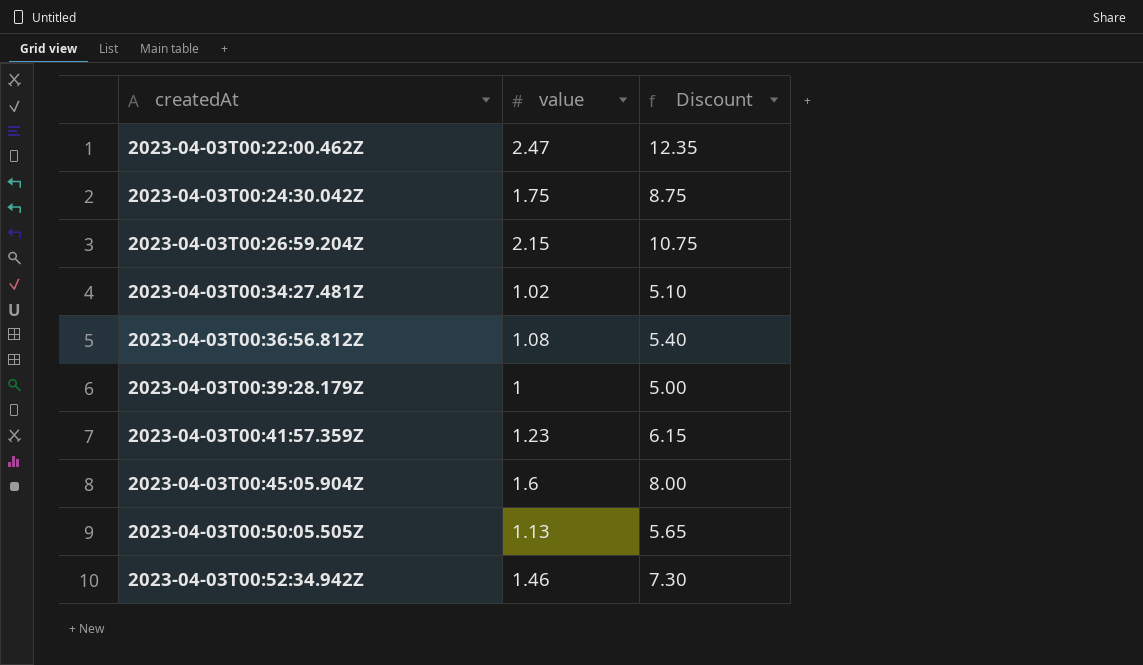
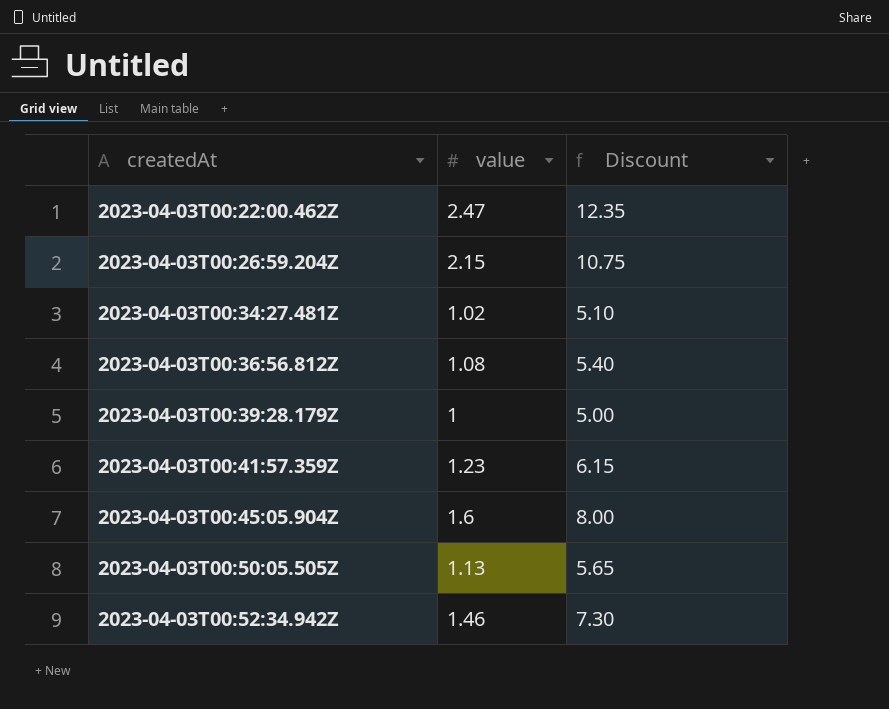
row 2023-04-03T00:24:30.042Z: 1.75 | 8.75 -> none

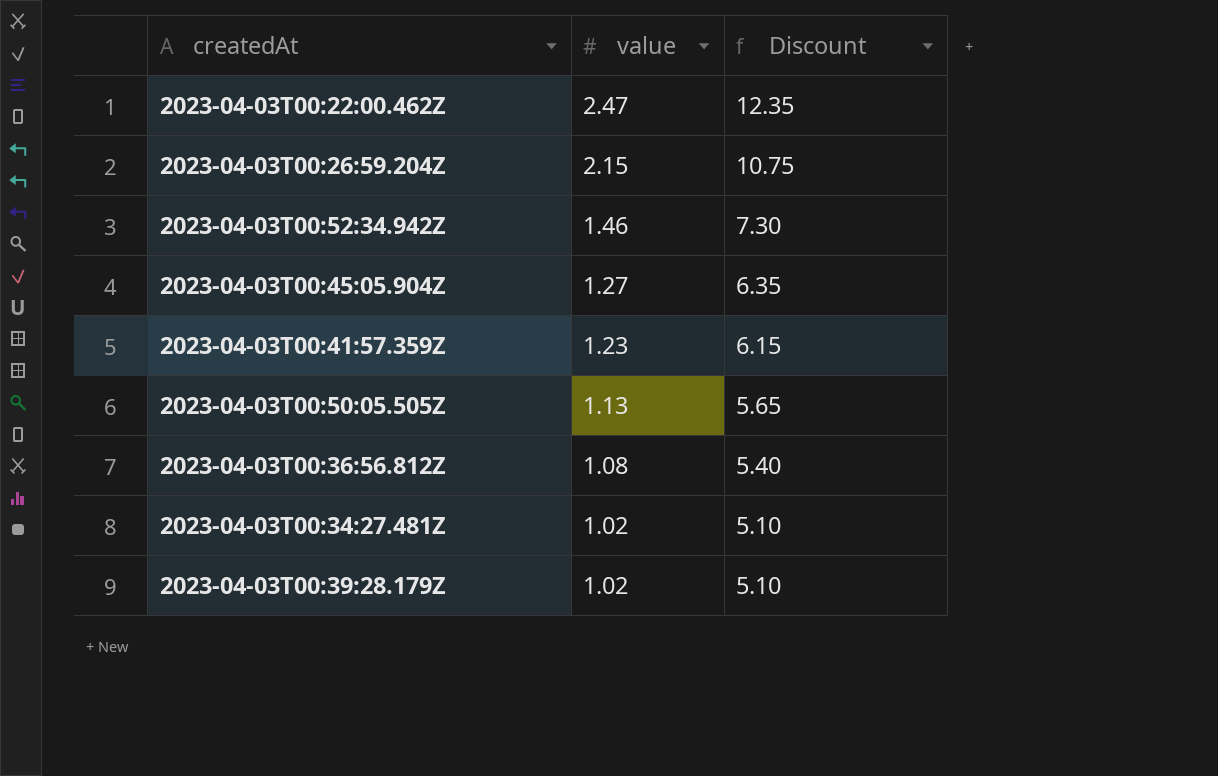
row order: createdAt ascending -> value descending
2023-04-03T00:45:05.904Z | value: 1.6 -> 1.27
2023-04-03T00:45:05.904Z | Discount: 8.00 -> 6.35
2023-04-03T00:39:28.179Z | value: 1 -> 1.02
2023-04-03T00:39:28.179Z | Discount: 5.00 -> 5.10

